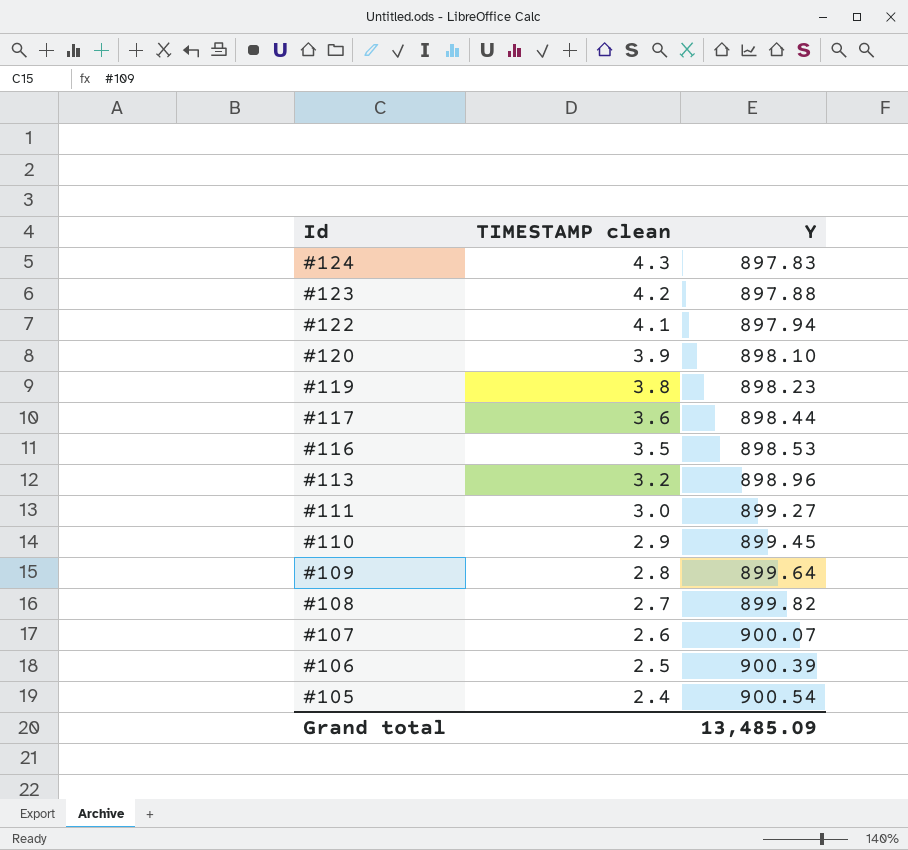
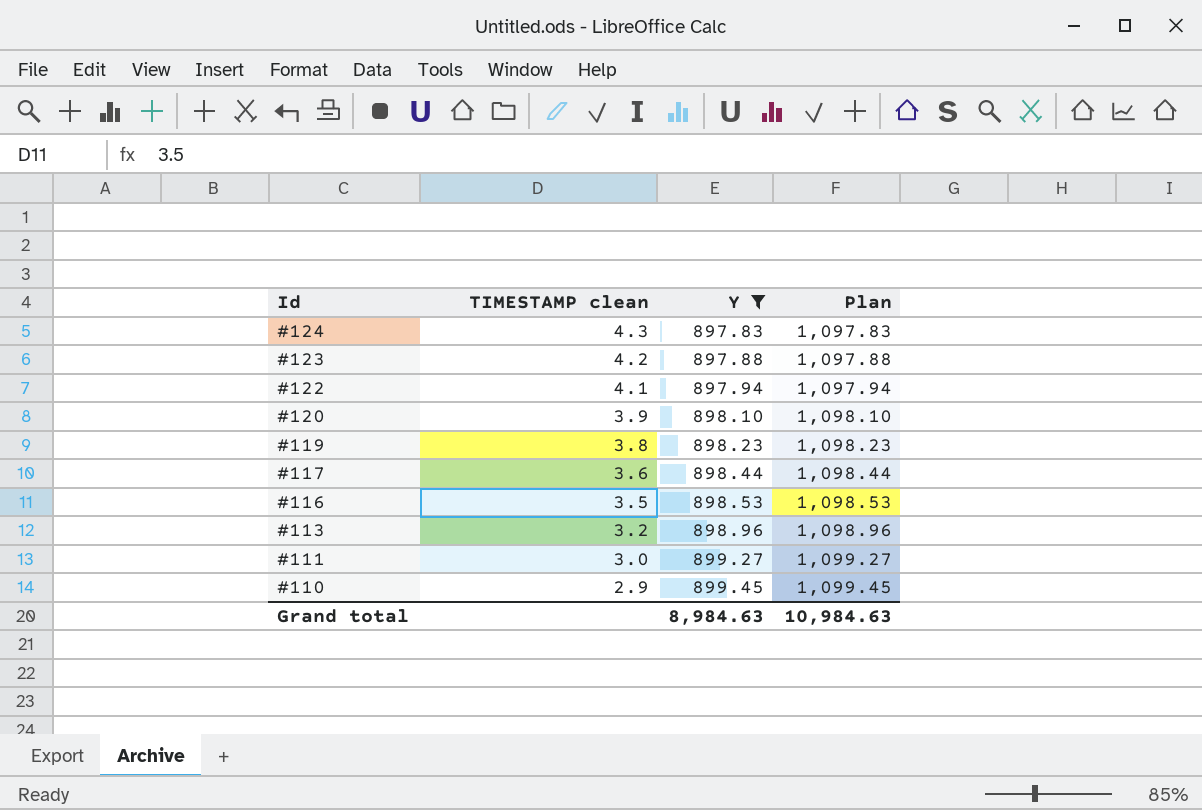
filter: none -> Y <= 899.45
column Plan | formula: none -> [Y] + 200
Grand total | Y: 13,485.09 -> 8,984.63

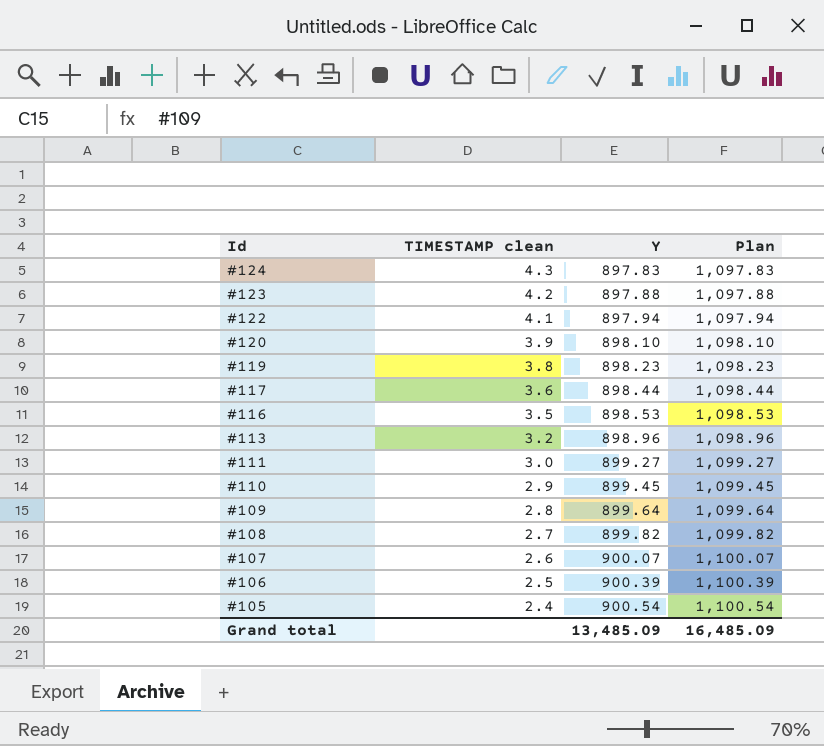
filter: Y <= 899.45 -> none
Grand total | Y: 8,984.63 -> 13,485.09
Grand total | Plan: 10,984.63 -> 16,485.09

